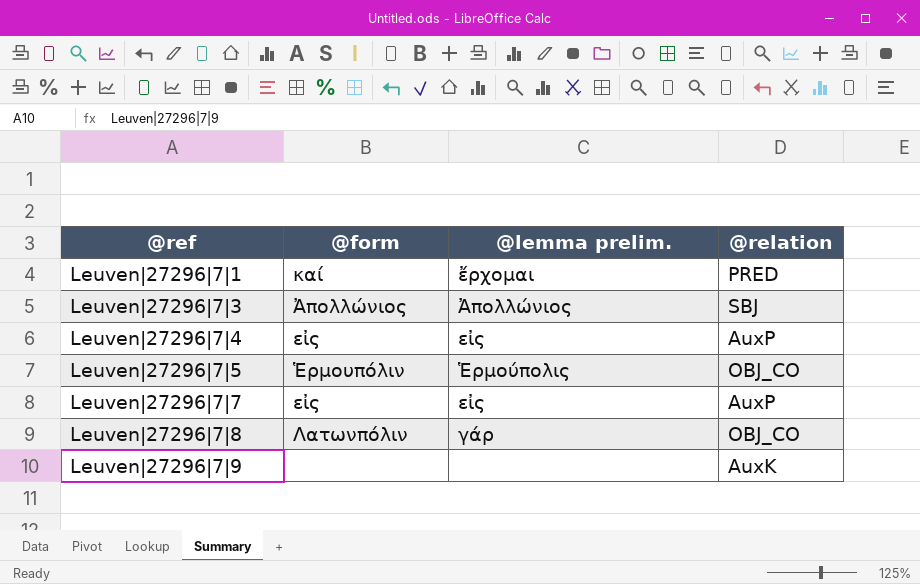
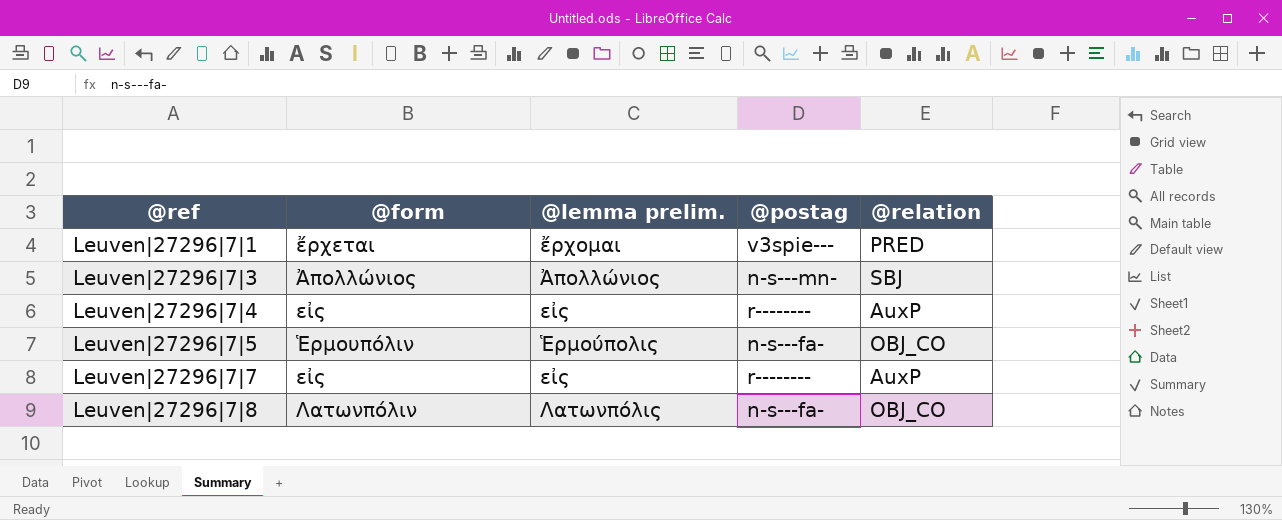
column @postag | position: none -> 4
row Leuven|27296|7|9: none | none | AuxK -> none
Leuven|27296|7|1 | @form: καί -> ἔρχεται
Leuven|27296|7|8 | @lemma prelim.: γάρ -> Λατωνπόλις

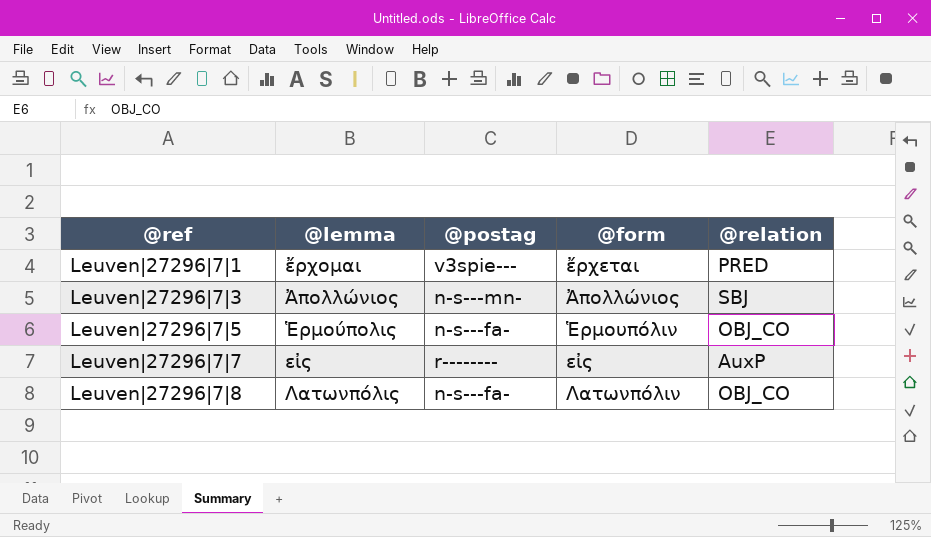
column name: @lemma prelim. -> @lemma
column @form | position: 2 -> 4
row Leuven|27296|7|4: εἰς | εἰς | r-------- | AuxP -> none

